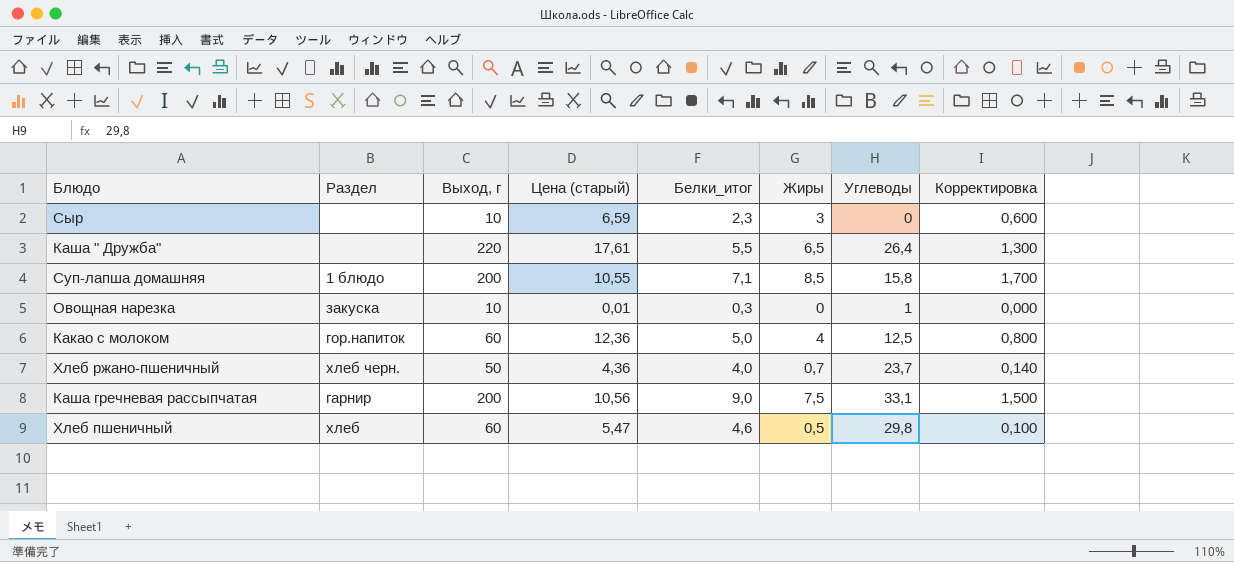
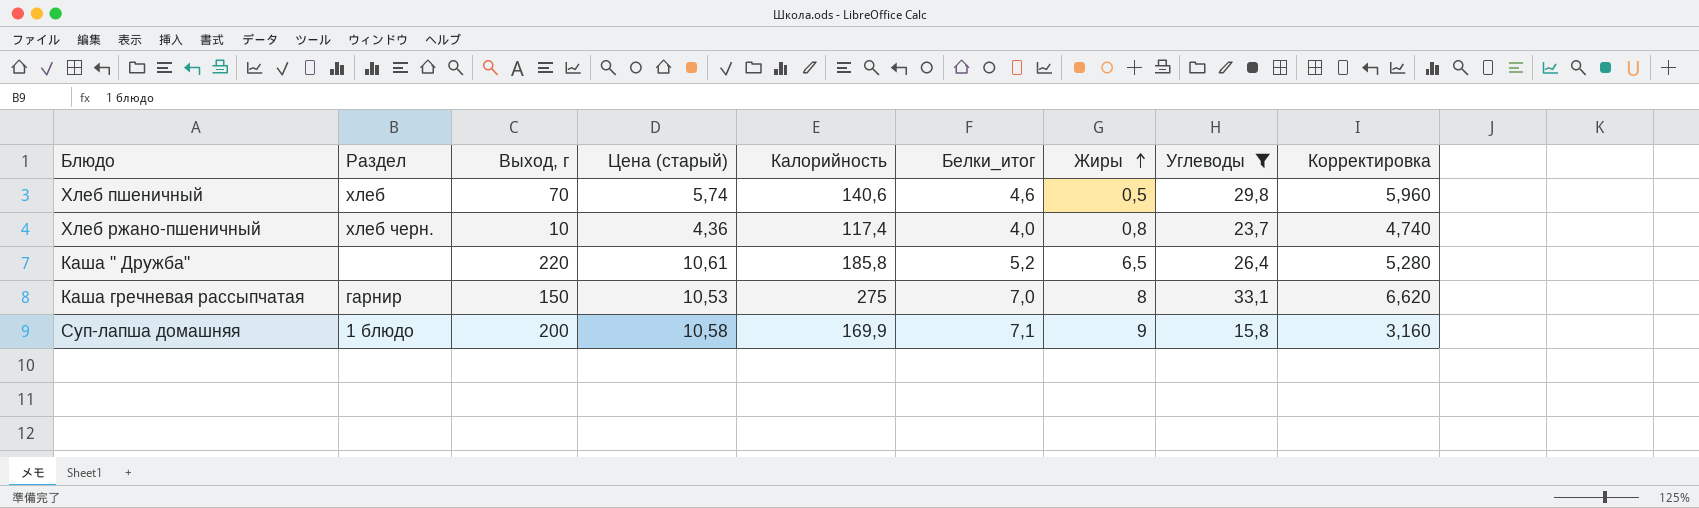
filter: none -> Углеводы >= 15,8
row order: none -> Жиры ascending
column Калорийность | position: none -> 5
column Корректировка | formula: [Жиры] * 0,2 -> [Углеводы] * 0,2
Хлеб пшеничный | Выход, г: 60 -> 70
Хлеб пшеничный | Цена (старый): 5,47 -> 5,74
Хлеб ржано-пшеничный | Выход, г: 50 -> 10
Хлеб ржано-пшеничный | Жиры: 0,7 -> 0,8
Каша " Дружба" | Цена (старый): 17,61 -> 10,61
Каша " Дружба" | Белки_итог: 5,5 -> 5,2
Каша гречневая рассыпчатая | Выход, г: 200 -> 150
Каша гречневая рассыпчатая | Цена (старый): 10,56 -> 10,53
Каша гречневая рассыпчатая | Белки_итог: 9,0 -> 7,0
Каша гречневая рассыпчатая | Жиры: 7,5 -> 8
Суп-лапша домашняя | Цена (старый): 10,55 -> 10,58
Суп-лапша домашняя | Жиры: 8,5 -> 9

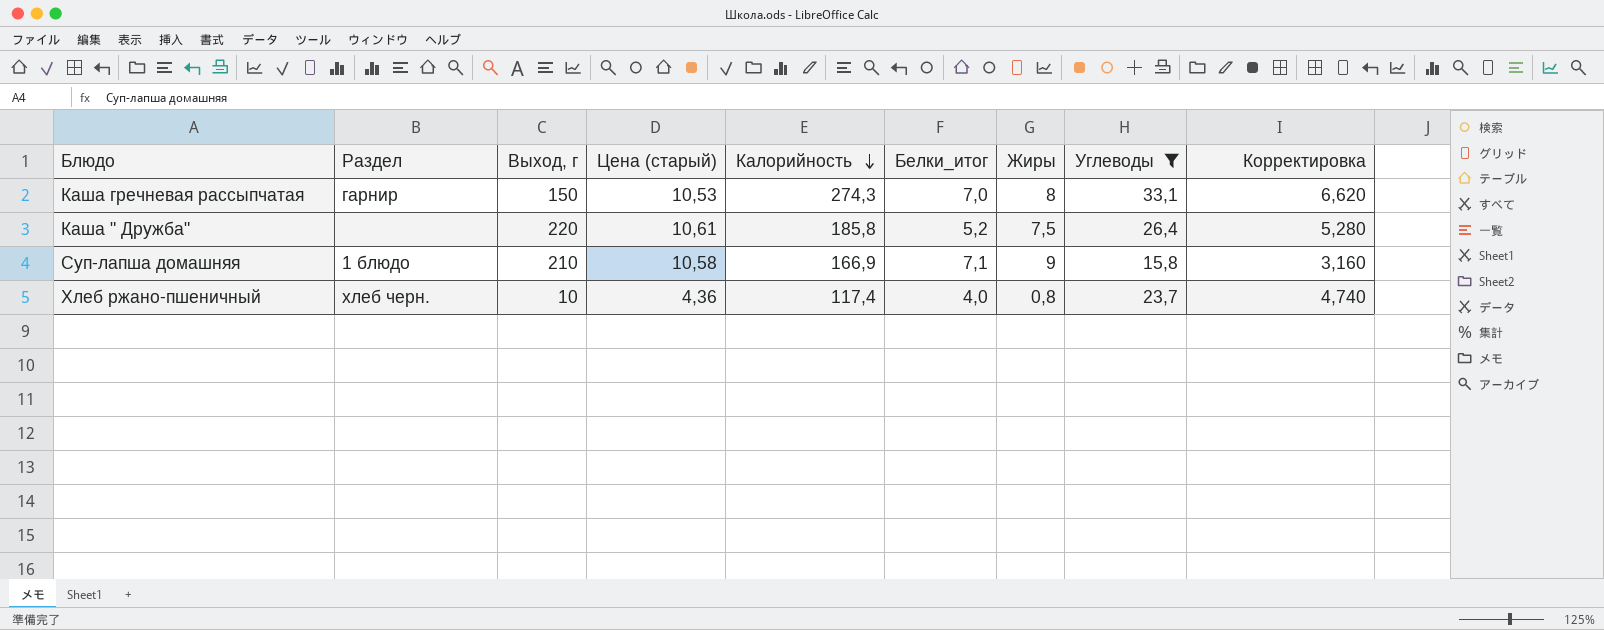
row order: Жиры ascending -> Калорийность descending
row Хлеб пшеничный: хлеб | 70 | 5,74 | 140,6 | 4,6 | 0,5 | 29,8 | 5,960 -> none
Каша гречневая рассыпчатая | Калорийность: 275 -> 274,3
Каша " Дружба" | Жиры: 6,5 -> 7,5
Суп-лапша домашняя | Выход, г: 200 -> 210
Суп-лапша домашняя | Калорийность: 169,9 -> 166,9

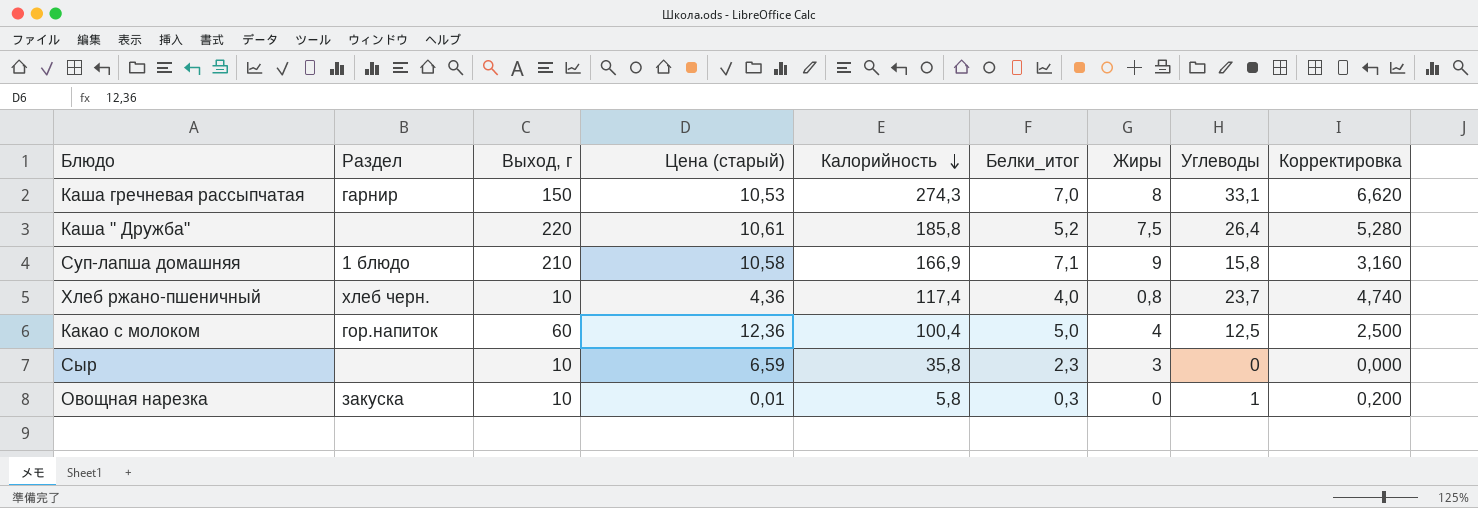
filter: Углеводы >= 15,8 -> none

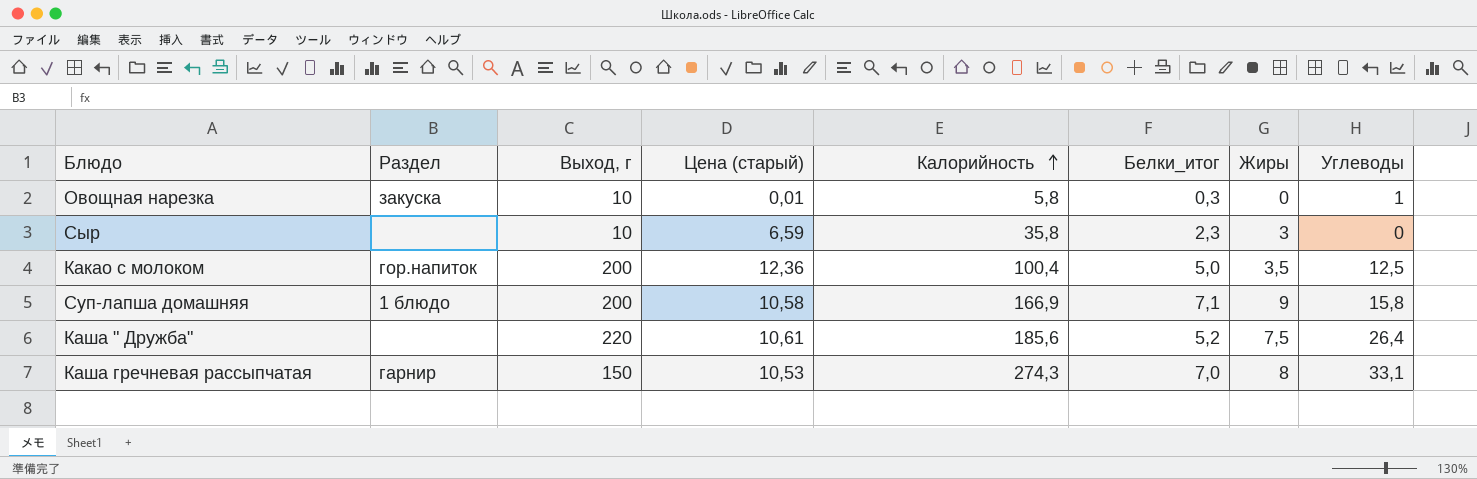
row order: Калорийность descending -> Калорийность ascending
column Корректировка | formula: [Углеводы] * 0,2 -> none
row Хлеб ржано-пшеничный: хлеб черн. | 10 | 4,36 | 117,4 | 4,0 | 0,8 | 23,7 | 4,740 -> none
Какао с молоком | Выход, г: 60 -> 200
Какао с молоком | Жиры: 4 -> 3,5
Суп-лапша домашняя | Выход, г: 210 -> 200
Каша " Дружба" | Калорийность: 185,8 -> 185,6

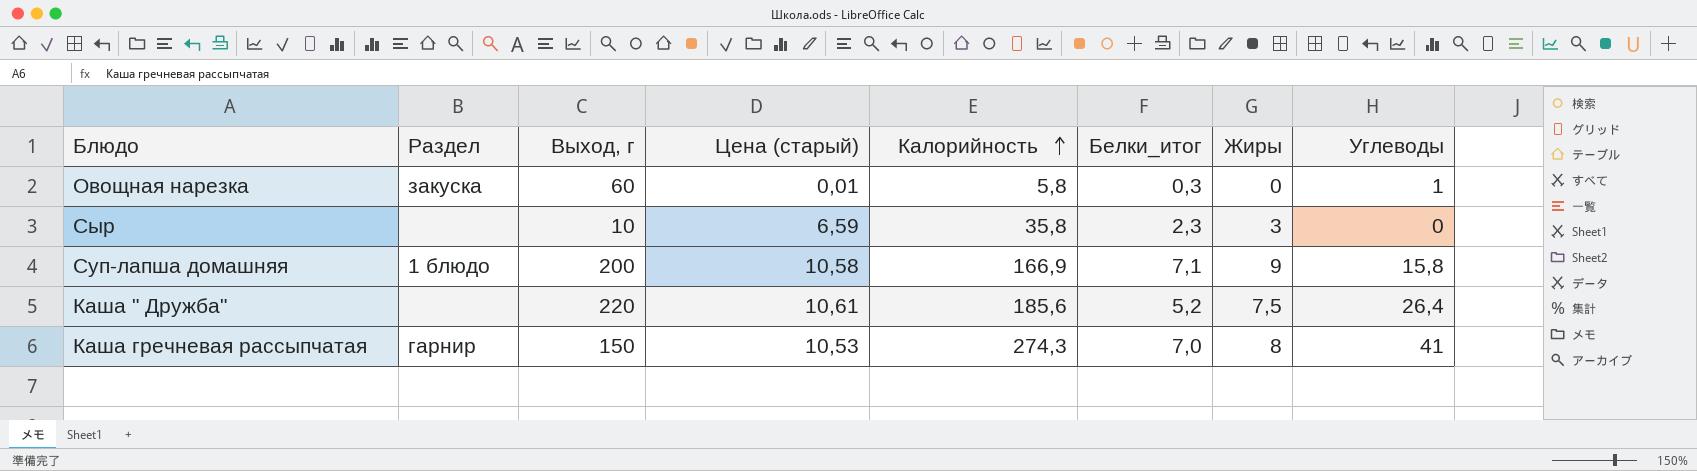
row Какао с молоком: гор.напиток | 200 | 12,36 | 100,4 | 5,0 | 3,5 | 12,5 -> none
Овощная нарезка | Выход, г: 10 -> 60
Каша гречневая рассыпчатая | Углеводы: 33,1 -> 41

